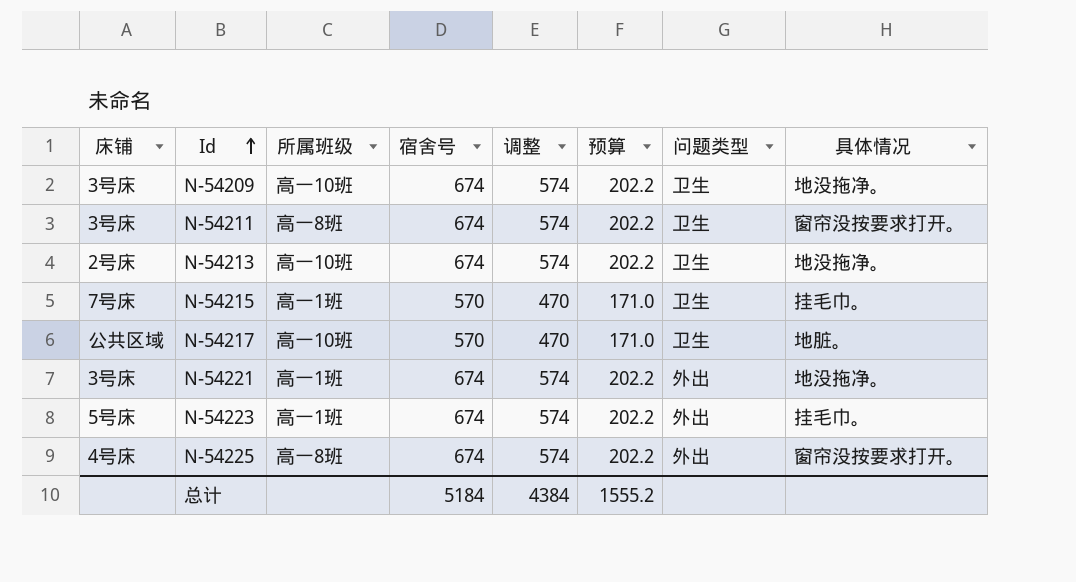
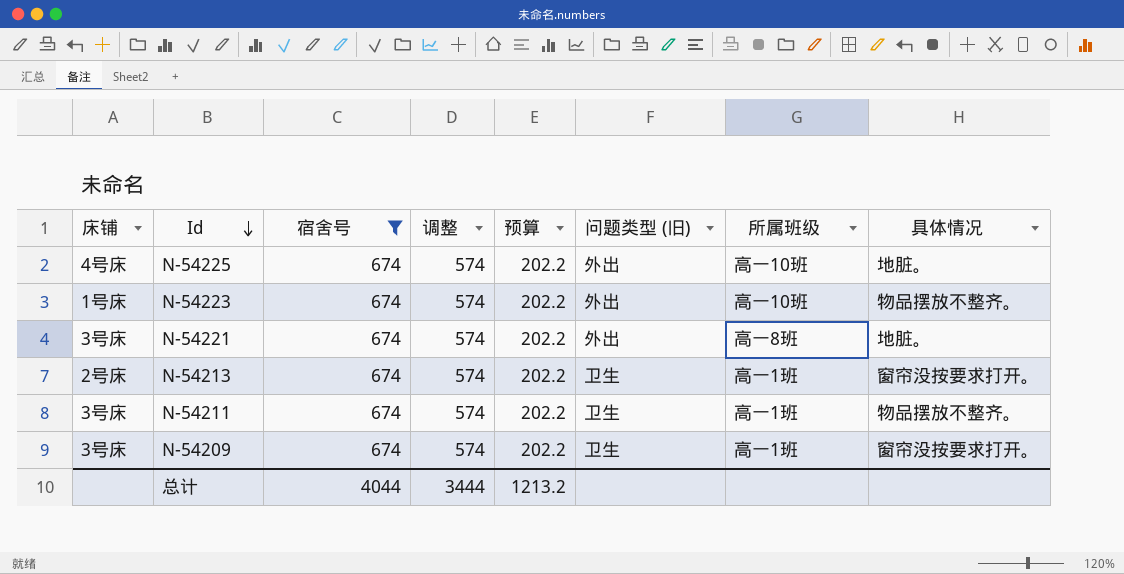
filter: none -> 宿舍号 = 674
row order: Id ascending -> Id descending
column name: 问题类型 -> 问题类型 (旧)
column 所属班级 | position: 3 -> 7
N-54225 | 所属班级: 高一8班 -> 高一10班
N-54225 | 具体情况: 窗帘没按要求打开。 -> 地脏。
N-54223 | 床铺: 5号床 -> 1号床
N-54223 | 所属班级: 高一1班 -> 高一10班
N-54223 | 具体情况: 挂毛巾。 -> 物品摆放不整齐。
N-54221 | 所属班级: 高一1班 -> 高一8班
N-54221 | 具体情况: 地没拖净。 -> 地脏。
N-54213 | 所属班级: 高一10班 -> 高一1班
N-54213 | 具体情况: 地没拖净。 -> 窗帘没按要求打开。
N-54211 | 所属班级: 高一8班 -> 高一1班
N-54211 | 具体情况: 窗帘没按要求打开。 -> 物品摆放不整齐。
N-54209 | 所属班级: 高一10班 -> 高一1班
N-54209 | 具体情况: 地没拖净。 -> 窗帘没按要求打开。
总计 | 宿舍号: 5184 -> 4044
总计 | 调整: 4384 -> 3444
总计 | 预算: 1555.2 -> 1213.2

